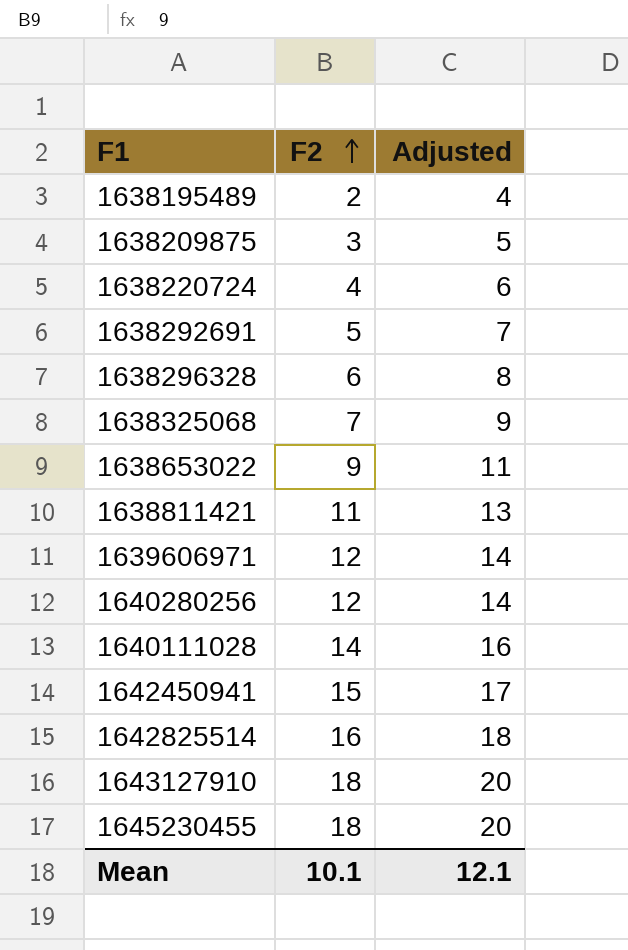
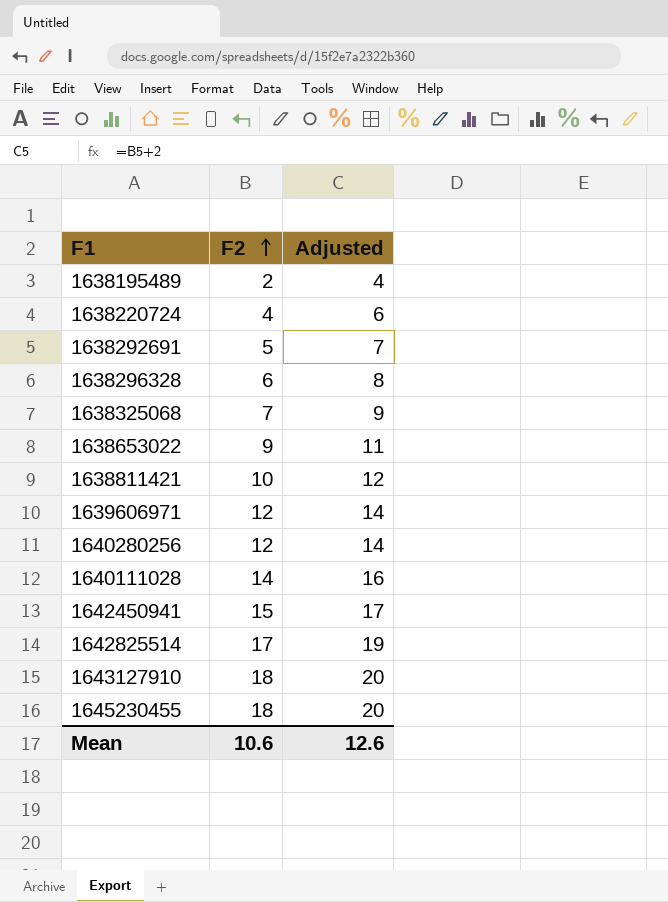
row 1638209875: 3 | 5 -> none
1638811421 | F2: 11 -> 10
1638811421 | Adjusted: 13 -> 12
1642825514 | F2: 16 -> 17
1642825514 | Adjusted: 18 -> 19
Mean | F2: 10.1 -> 10.6
Mean | Adjusted: 12.1 -> 12.6

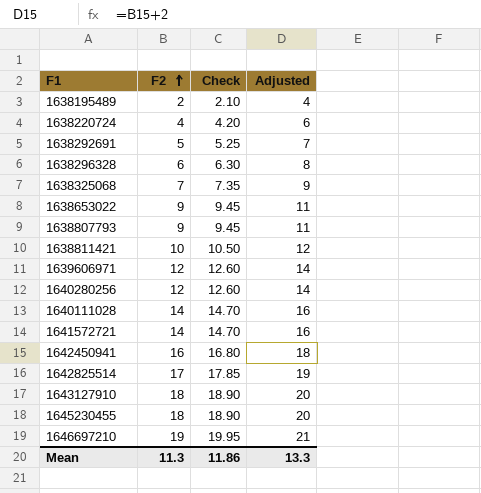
column Check | formula: none -> [F2] * 1.05
row 1638807793: none -> 9 | 9.45 | 11
row 1641572721: none -> 14 | 14.70 | 16
1642450941 | F2: 15 -> 16
1642450941 | Adjusted: 17 -> 18
row 1646697210: none -> 19 | 19.95 | 21
Mean | F2: 10.6 -> 11.3
Mean | Adjusted: 12.6 -> 13.3

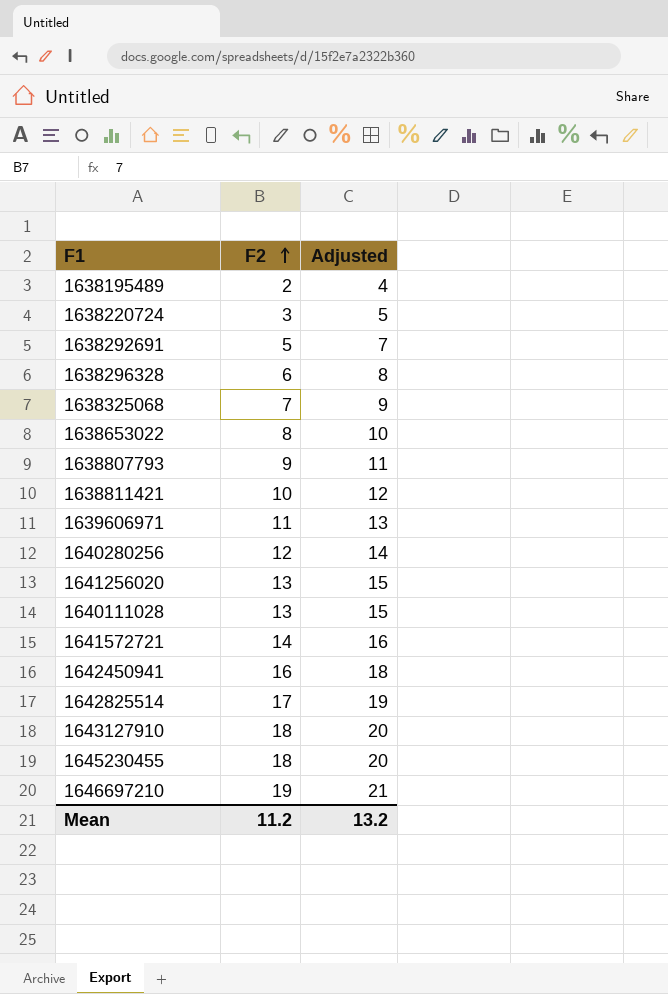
column Check | formula: [F2] * 1.05 -> none
1638220724 | F2: 4 -> 3
1638220724 | Adjusted: 6 -> 5
1638653022 | F2: 9 -> 8
1638653022 | Adjusted: 11 -> 10
1639606971 | F2: 12 -> 11
1639606971 | Adjusted: 14 -> 13
row 1641256020: none -> 13 | 15
1640111028 | F2: 14 -> 13
1640111028 | Adjusted: 16 -> 15
Mean | F2: 11.3 -> 11.2
Mean | Adjusted: 13.3 -> 13.2

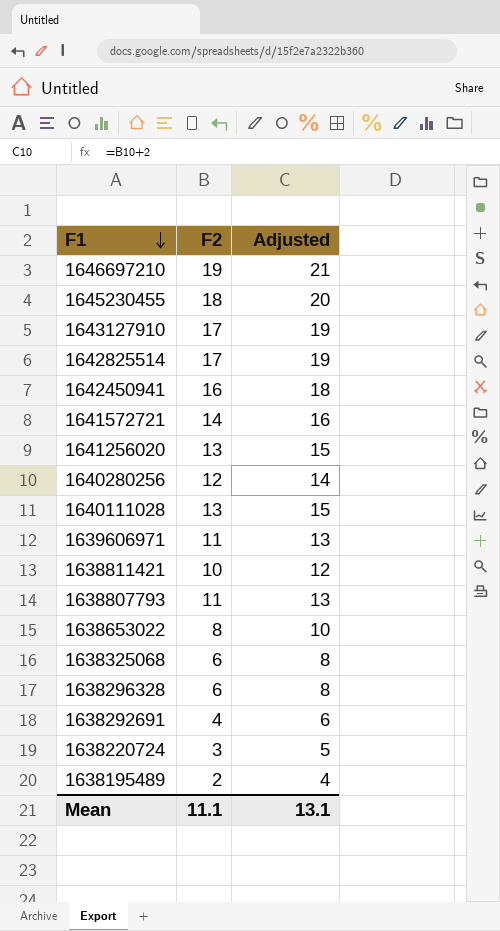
row order: F2 ascending -> F1 descending
1643127910 | F2: 18 -> 17
1643127910 | Adjusted: 20 -> 19
1638807793 | F2: 9 -> 11
1638807793 | Adjusted: 11 -> 13
1638325068 | F2: 7 -> 6
1638325068 | Adjusted: 9 -> 8
1638292691 | F2: 5 -> 4
1638292691 | Adjusted: 7 -> 6
Mean | F2: 11.2 -> 11.1
Mean | Adjusted: 13.2 -> 13.1

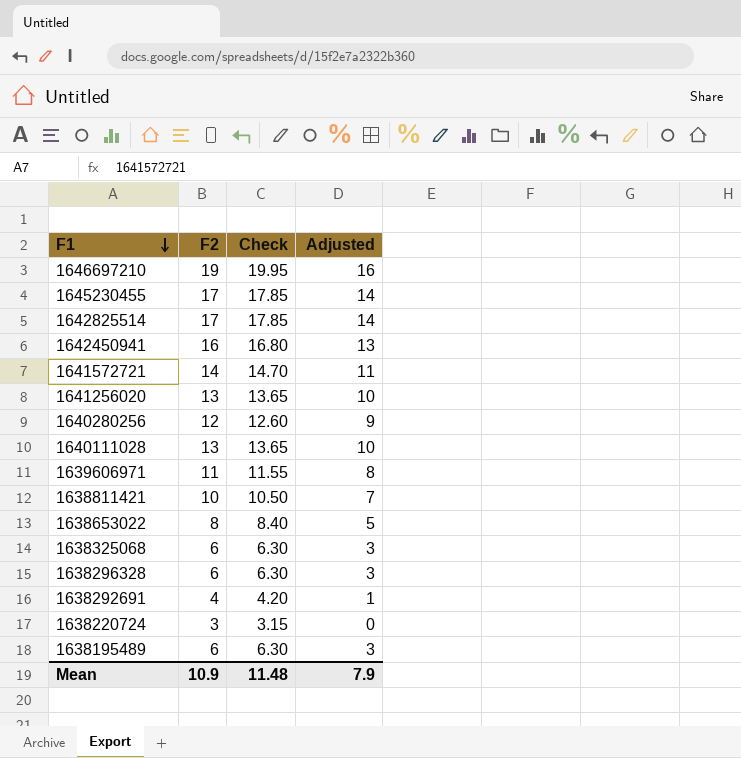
column Check | formula: none -> [F2] * 1.05
column Adjusted | formula: [F2] + 2 -> [F2] - 3
row 1643127910: 17 | 19 -> none
row 1638807793: 11 | 13 -> none
1645230455 | F2: 18 -> 17
1638195489 | F2: 2 -> 6
Mean | F2: 11.1 -> 10.9
Mean | Adjusted: 13.1 -> 7.9

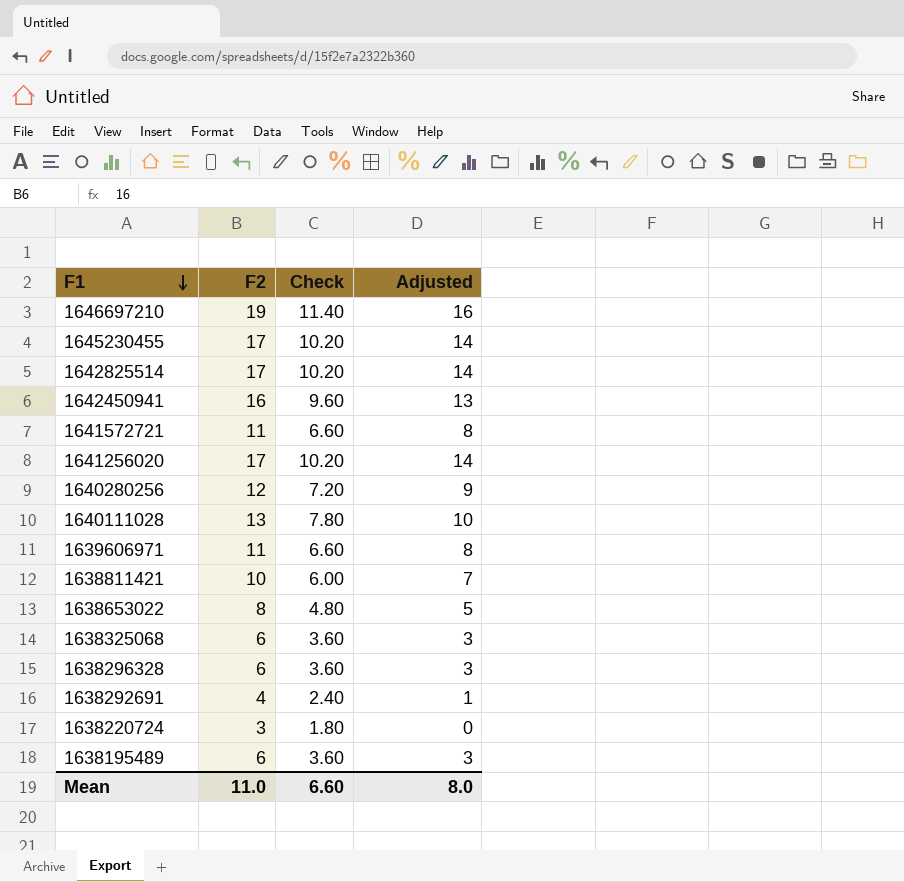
column Check | formula: [F2] * 1.05 -> [F2] * 0.6
1641572721 | F2: 14 -> 11
1641572721 | Adjusted: 11 -> 8
1641256020 | F2: 13 -> 17
1641256020 | Adjusted: 10 -> 14
Mean | F2: 10.9 -> 11.0
Mean | Check: 11.48 -> 6.60
Mean | Adjusted: 7.9 -> 8.0

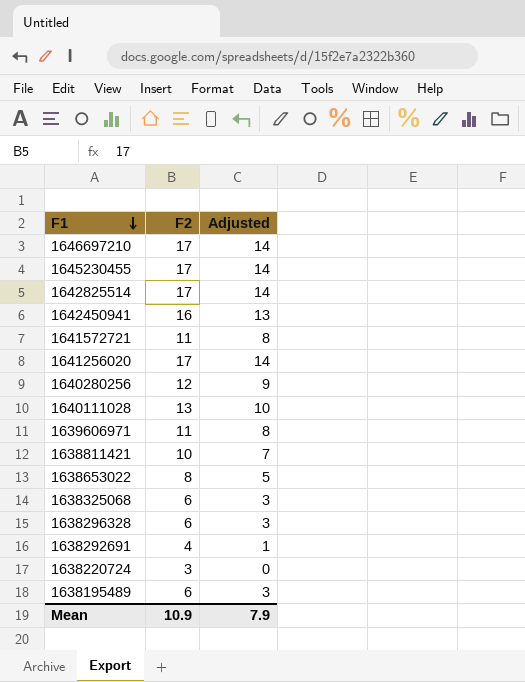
column Check | formula: [F2] * 0.6 -> none
1646697210 | F2: 19 -> 17
1646697210 | Adjusted: 16 -> 14
Mean | F2: 11.0 -> 10.9
Mean | Adjusted: 8.0 -> 7.9

